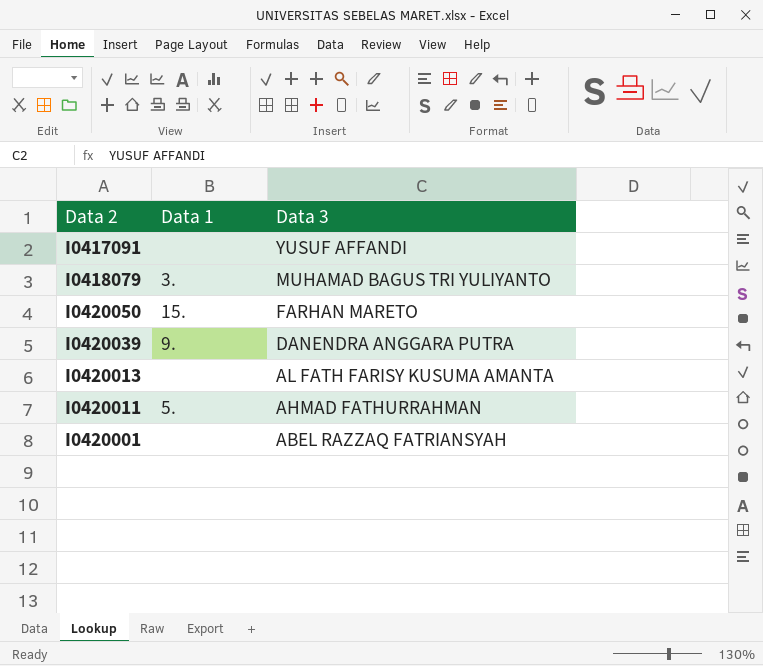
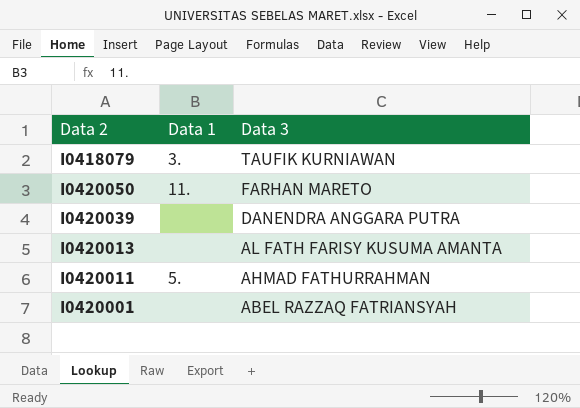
row I0417091: none | YUSUF AFFANDI -> none
I0418079 | Data 3: MUHAMAD BAGUS TRI YULIYANTO -> TAUFIK KURNIAWAN
I0420050 | Data 1: 15. -> 11.
I0420039 | Data 1: 9. -> none

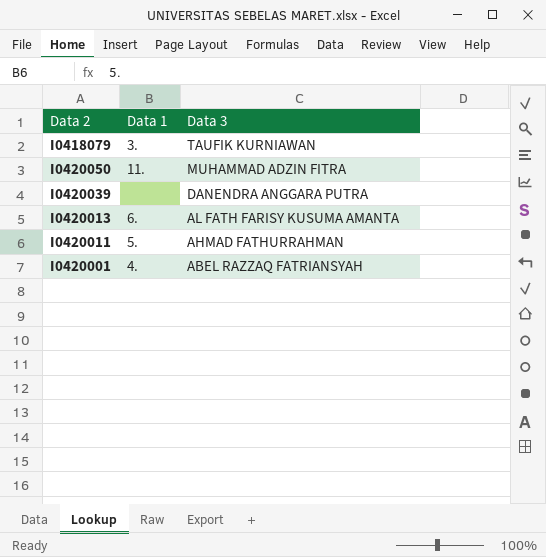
I0420050 | Data 3: FARHAN MARETO -> MUHAMMAD ADZIN FITRA
I0420013 | Data 1: none -> 6.
I0420001 | Data 1: none -> 4.

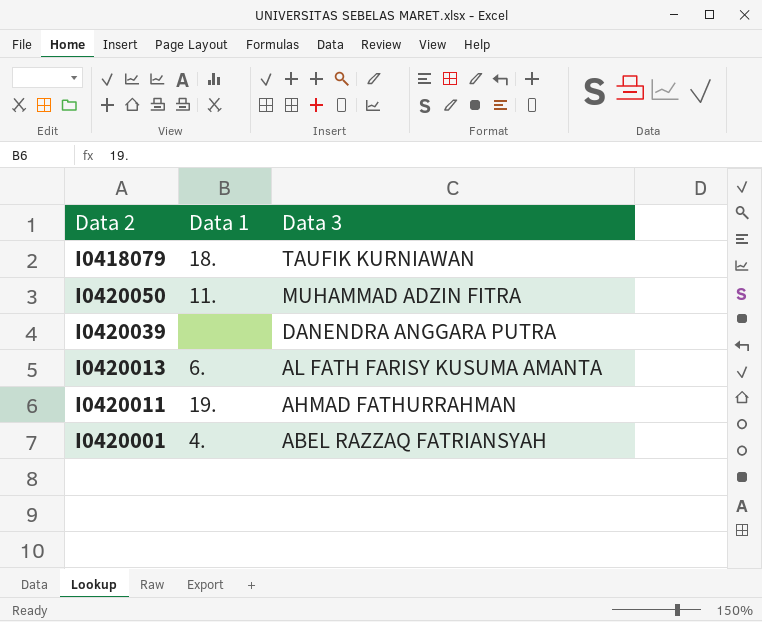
I0418079 | Data 1: 3. -> 18.
I0420011 | Data 1: 5. -> 19.

